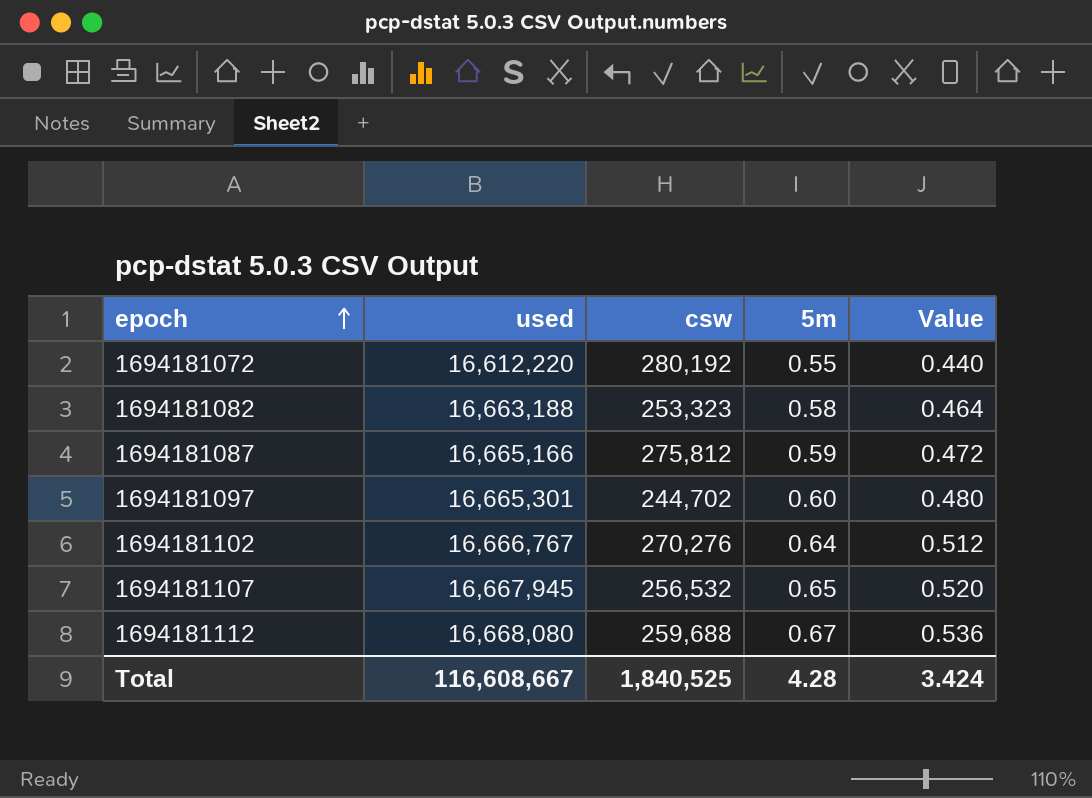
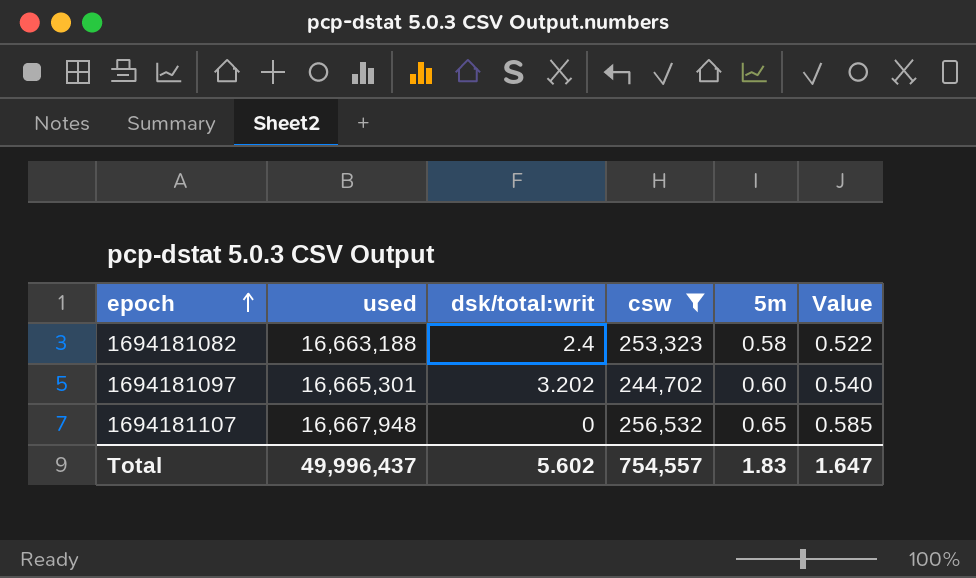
filter: none -> csw <= 256,532
column dsk/total:writ | position: none -> 3
column Value | formula: [5m] * 0.8 -> [5m] * 0.9
1694181107 | used: 16,667,945 -> 16,667,948
Total | used: 116,608,667 -> 49,996,437
Total | csw: 1,840,525 -> 754,557
Total | 5m: 4.28 -> 1.83
Total | Value: 3.424 -> 1.647

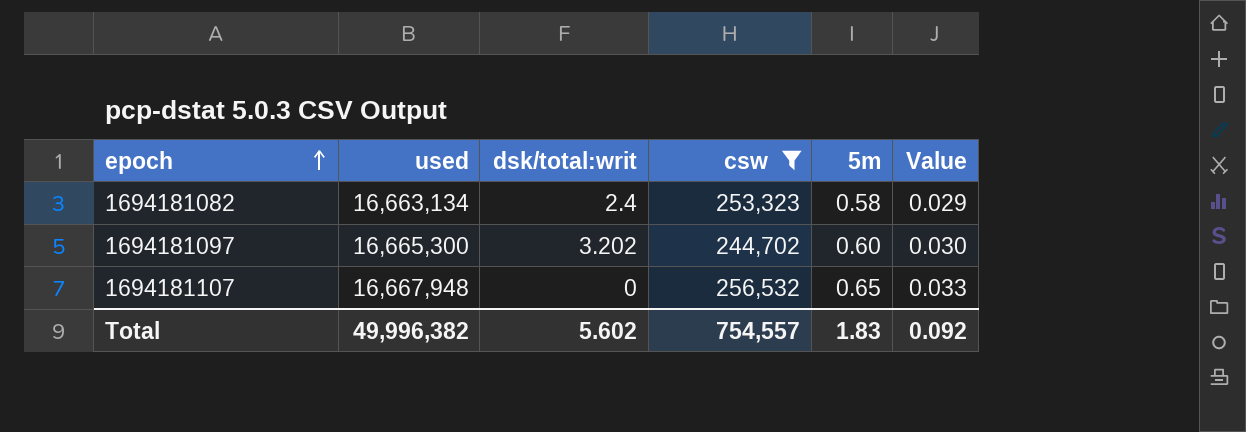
column Value | formula: [5m] * 0.9 -> [5m] * 0.05
1694181082 | used: 16,663,188 -> 16,663,134
1694181097 | used: 16,665,301 -> 16,665,300
Total | used: 49,996,437 -> 49,996,382
Total | Value: 1.647 -> 0.092

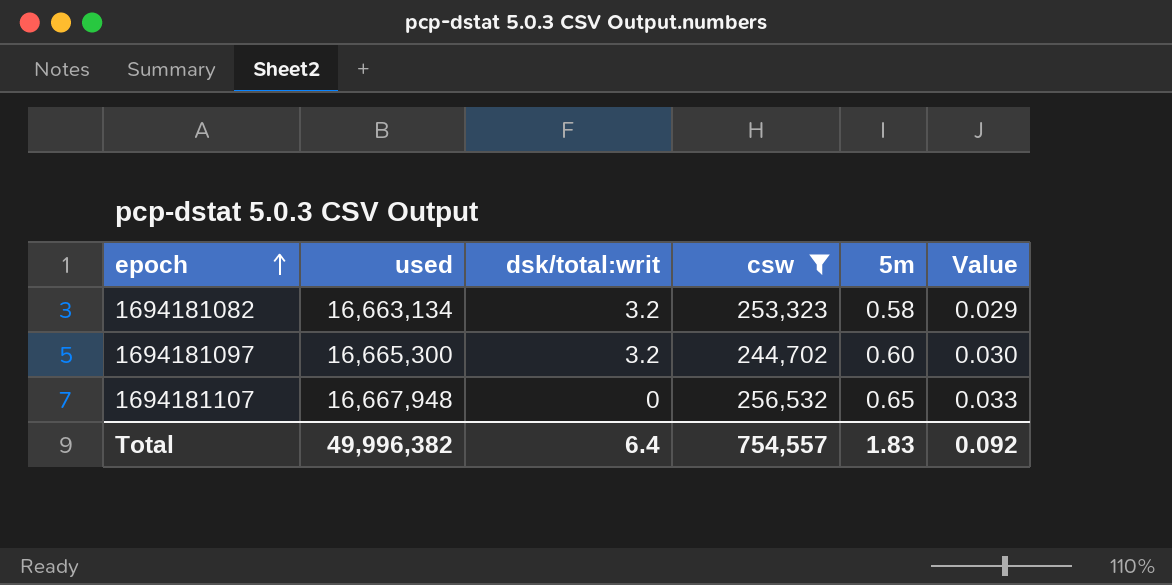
1694181082 | dsk/total:writ: 2.4 -> 3.2
1694181097 | dsk/total:writ: 3.202 -> 3.2
Total | dsk/total:writ: 5.602 -> 6.4

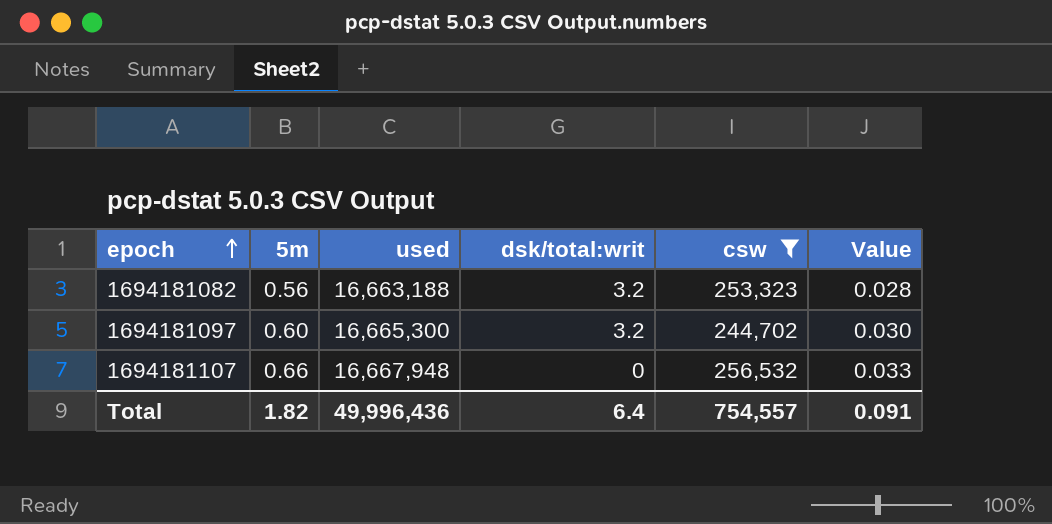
column 5m | position: 5 -> 2
1694181082 | 5m: 0.58 -> 0.56
1694181082 | used: 16,663,134 -> 16,663,188
1694181082 | Value: 0.029 -> 0.028
1694181107 | 5m: 0.65 -> 0.66
Total | 5m: 1.83 -> 1.82
Total | used: 49,996,382 -> 49,996,436
Total | Value: 0.092 -> 0.091

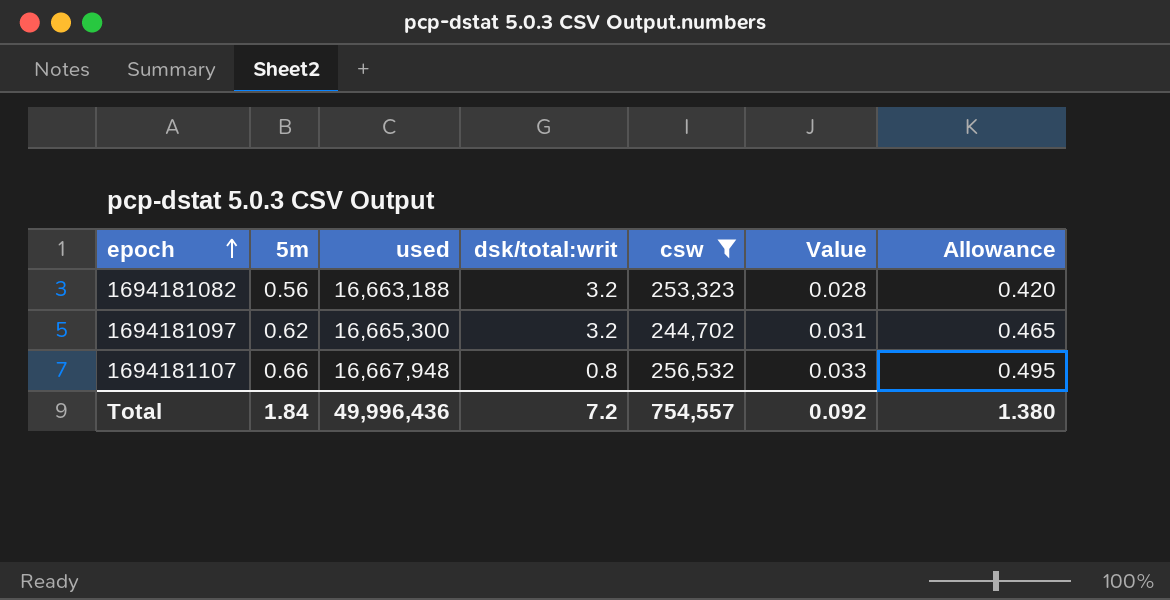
column Allowance | formula: none -> [5m] * 0.75
1694181097 | 5m: 0.60 -> 0.62
1694181097 | Value: 0.030 -> 0.031
1694181107 | dsk/total:writ: 0 -> 0.8
Total | 5m: 1.82 -> 1.84
Total | dsk/total:writ: 6.4 -> 7.2
Total | Value: 0.091 -> 0.092

